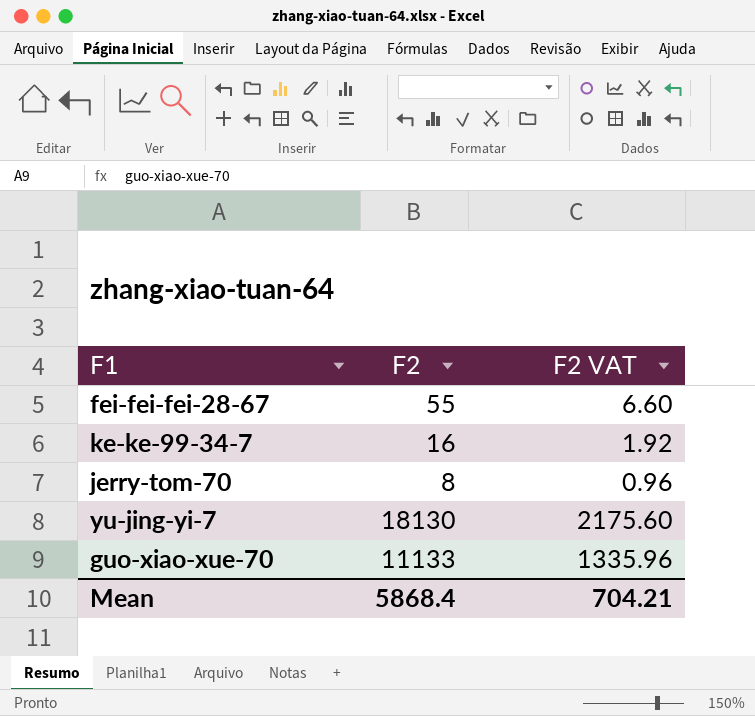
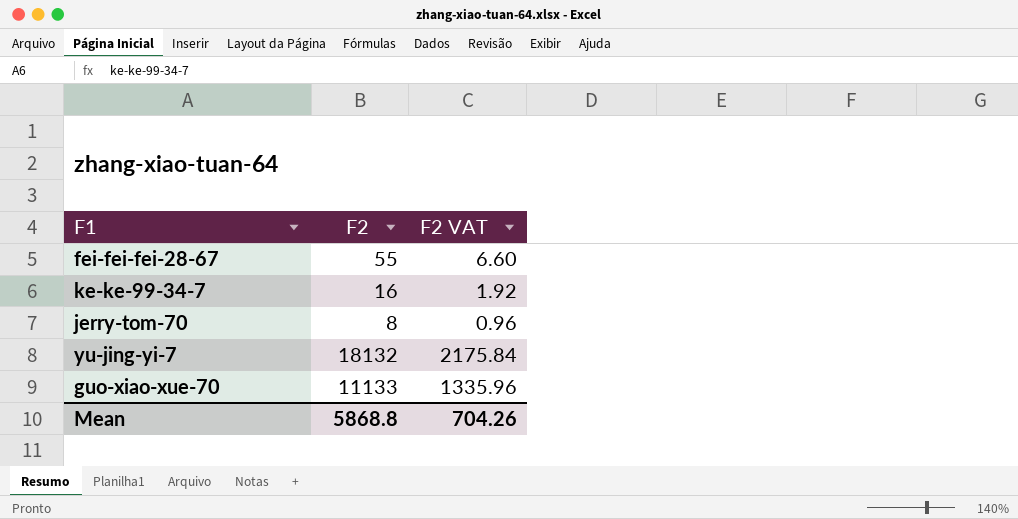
yu-jing-yi-7 | F2: 18130 -> 18132
yu-jing-yi-7 | F2 VAT: 2175.60 -> 2175.84
Mean | F2: 5868.4 -> 5868.8
Mean | F2 VAT: 704.21 -> 704.26

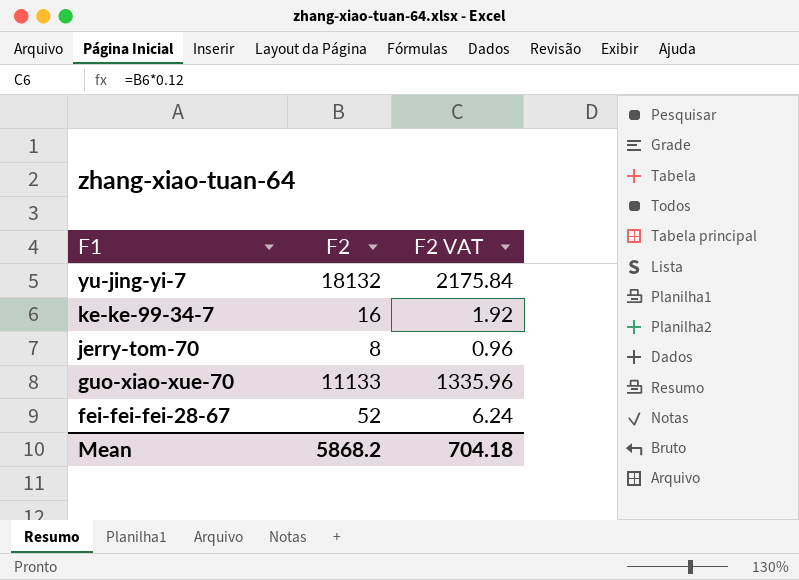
row order: none -> F1 descending
fei-fei-fei-28-67 | F2: 55 -> 52
fei-fei-fei-28-67 | F2 VAT: 6.60 -> 6.24
Mean | F2: 5868.8 -> 5868.2
Mean | F2 VAT: 704.26 -> 704.18

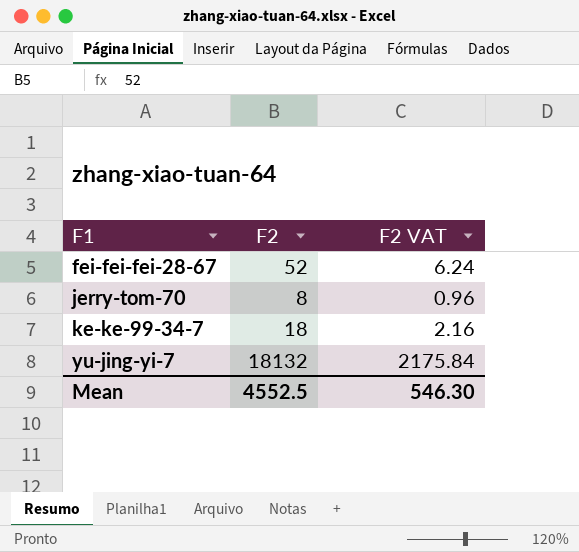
row order: F1 descending -> F1 ascending
row guo-xiao-xue-70: 11133 | 1335.96 -> none
ke-ke-99-34-7 | F2: 16 -> 18
ke-ke-99-34-7 | F2 VAT: 1.92 -> 2.16
Mean | F2: 5868.2 -> 4552.5
Mean | F2 VAT: 704.18 -> 546.30

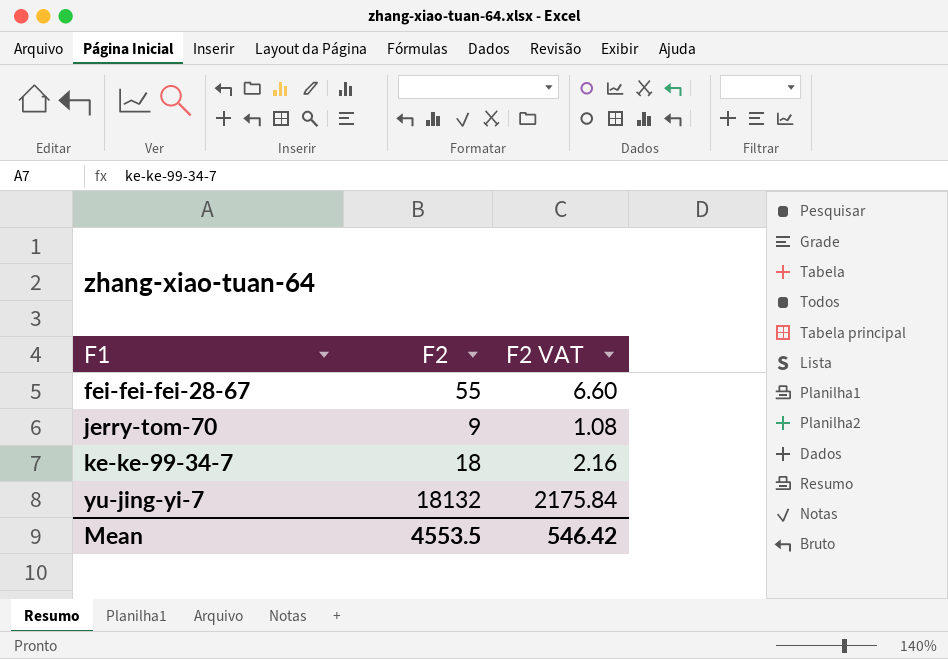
fei-fei-fei-28-67 | F2: 52 -> 55
fei-fei-fei-28-67 | F2 VAT: 6.24 -> 6.60
jerry-tom-70 | F2: 8 -> 9
jerry-tom-70 | F2 VAT: 0.96 -> 1.08
Mean | F2: 4552.5 -> 4553.5
Mean | F2 VAT: 546.30 -> 546.42

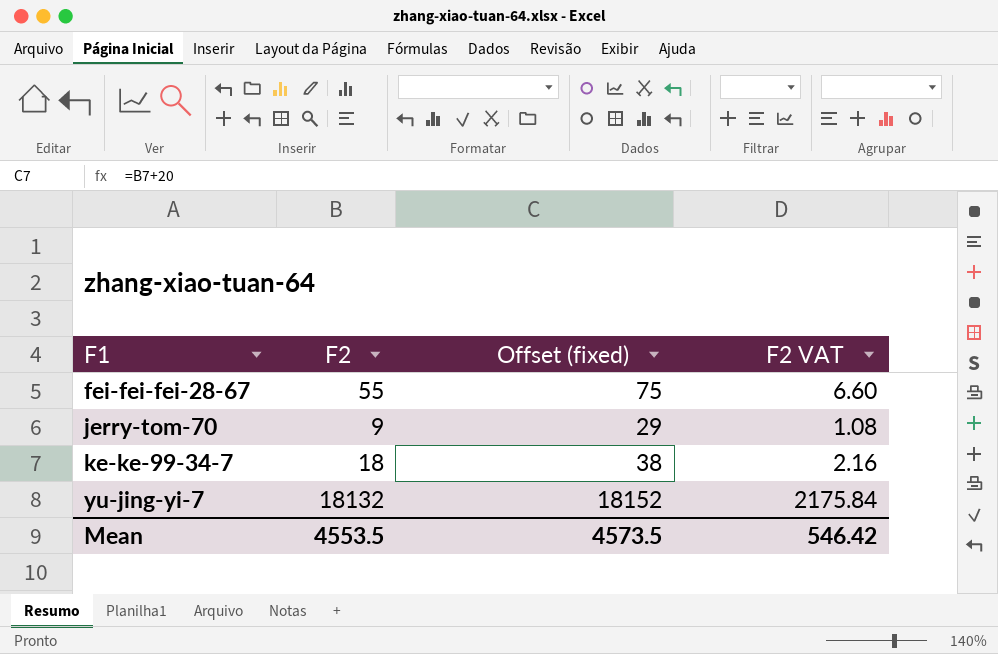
column Offset (fixed) | formula: none -> [F2] + 20

